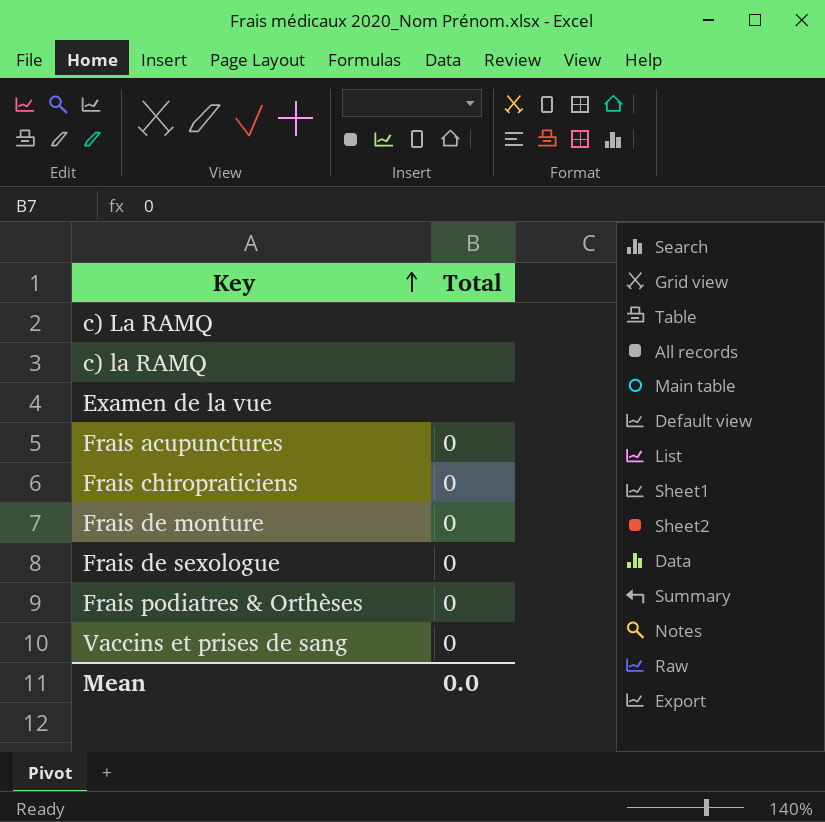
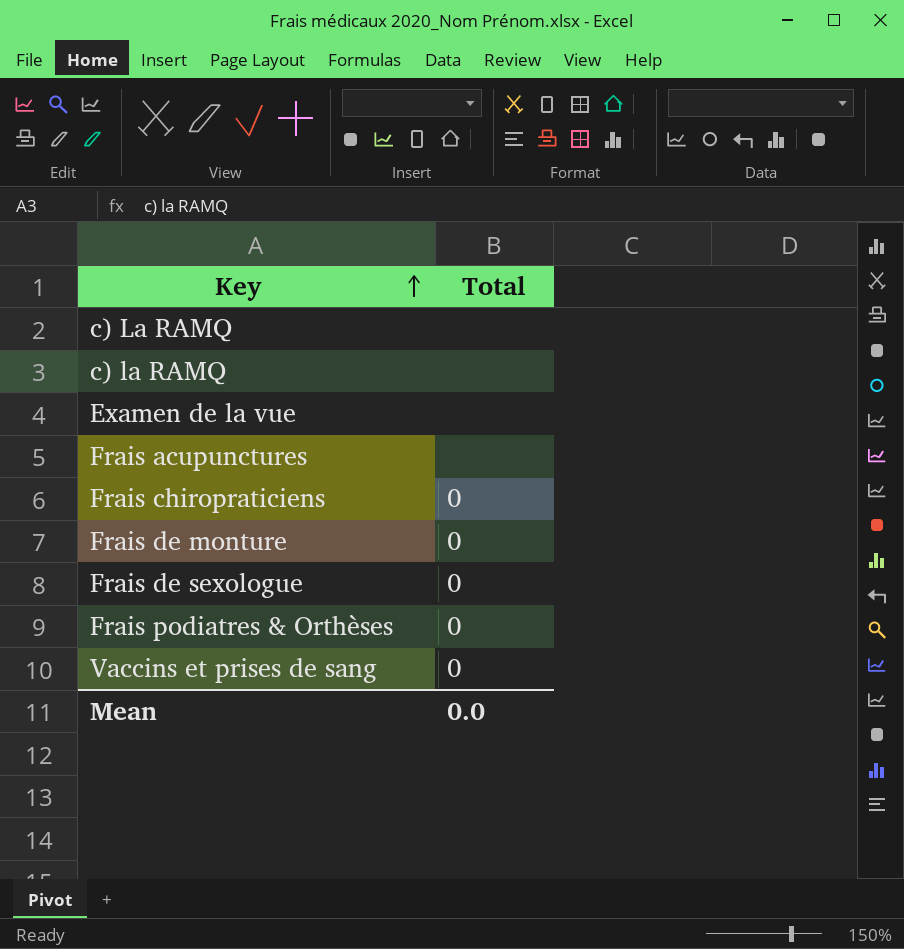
Frais acupunctures | Total: 0 -> none

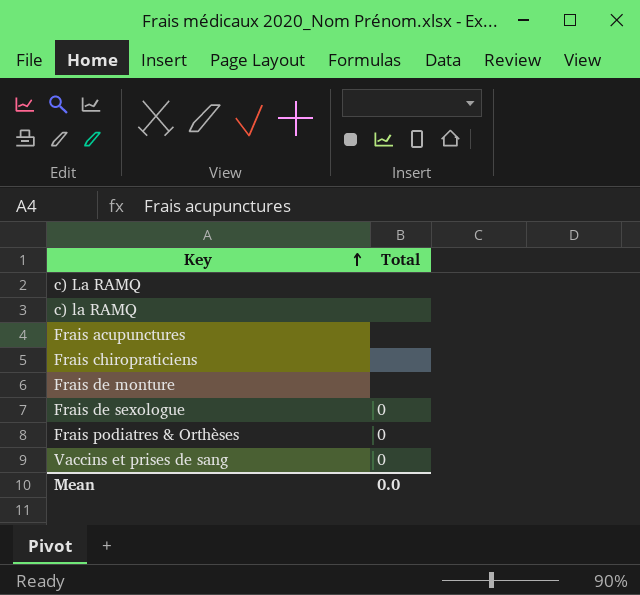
row Examen de la vue: none -> none
Frais chiropraticiens | Total: 0 -> none
Frais de monture | Total: 0 -> none

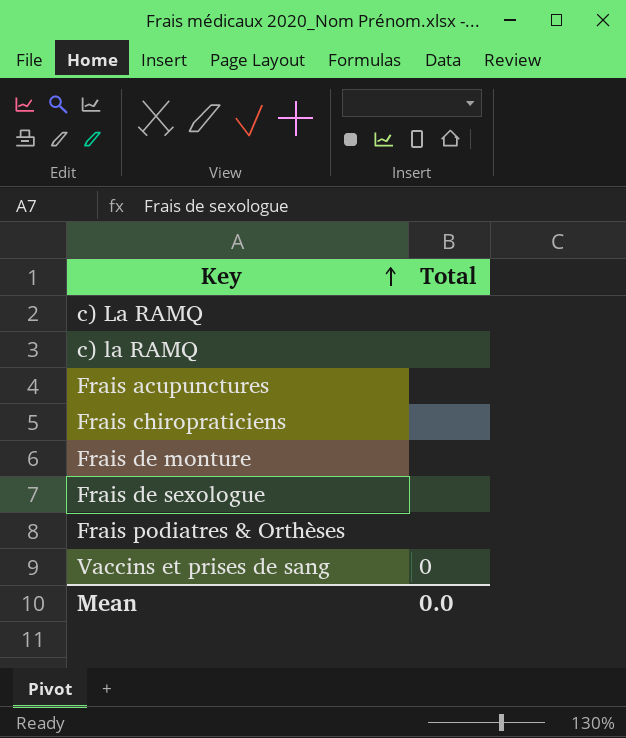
Frais de sexologue | Total: 0 -> none
Frais podiatres & Orthèses | Total: 0 -> none

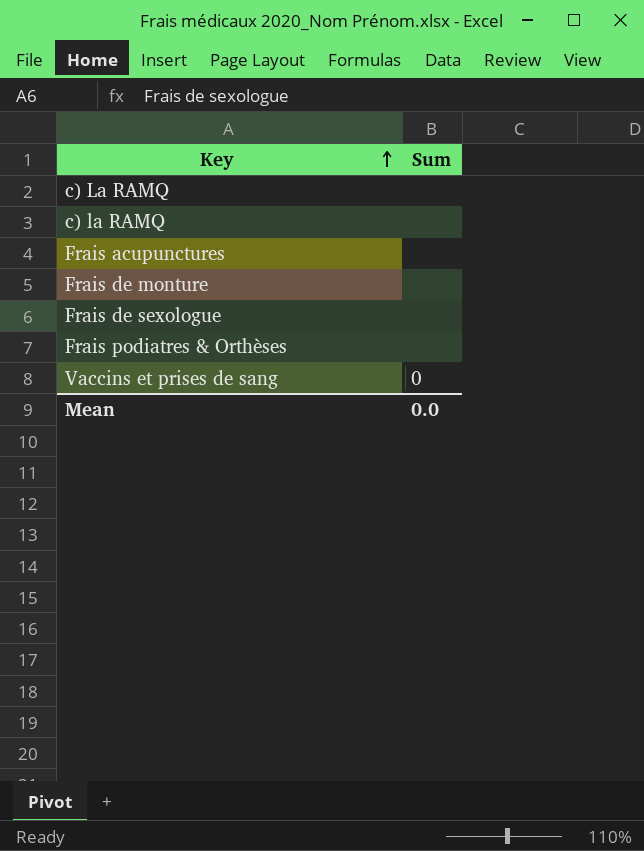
column name: Total -> Sum
row Frais chiropraticiens: none -> none

